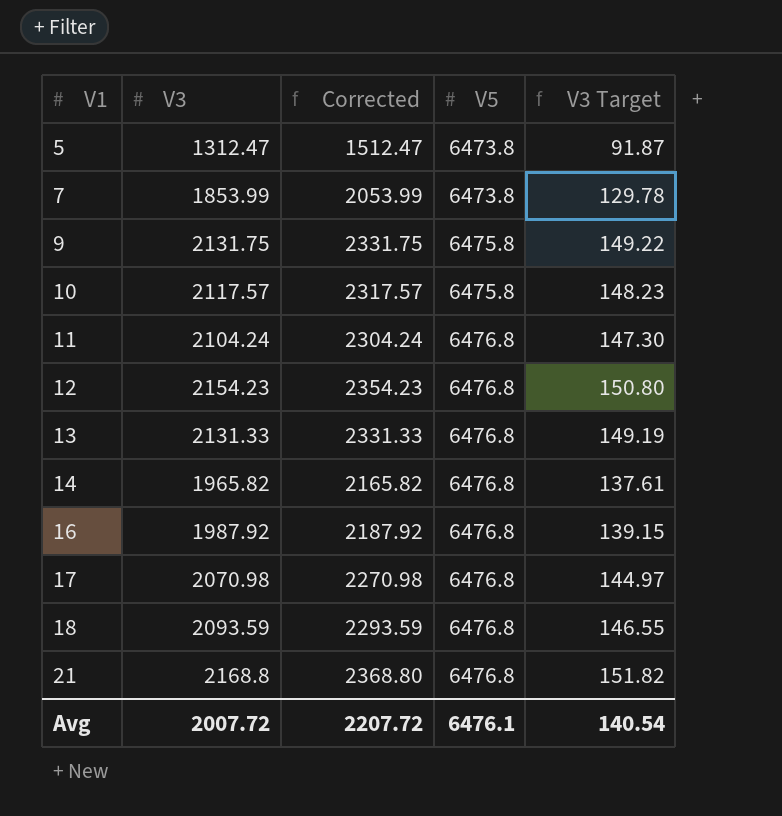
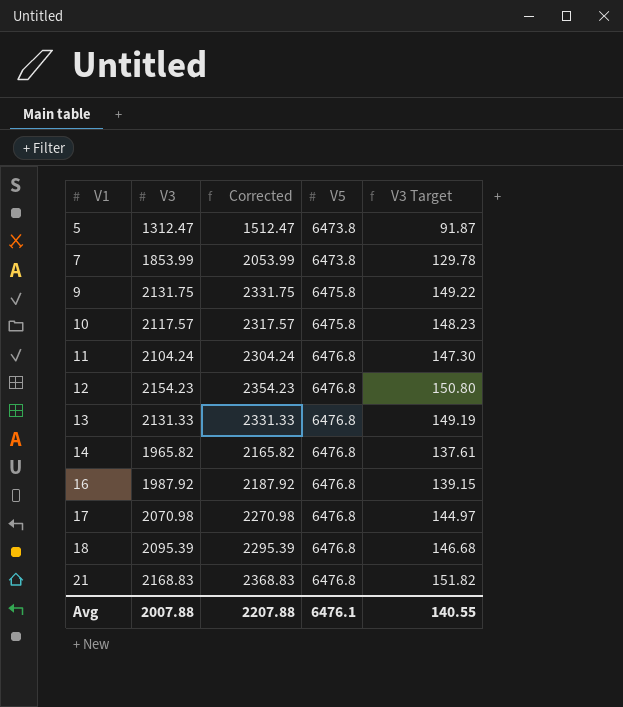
18 | V3: 2093.59 -> 2095.39
18 | Corrected: 2293.59 -> 2295.39
18 | V3 Target: 146.55 -> 146.68
21 | V3: 2168.8 -> 2168.83
21 | Corrected: 2368.80 -> 2368.83
Avg | V3: 2007.72 -> 2007.88
Avg | Corrected: 2207.72 -> 2207.88
Avg | V3 Target: 140.54 -> 140.55

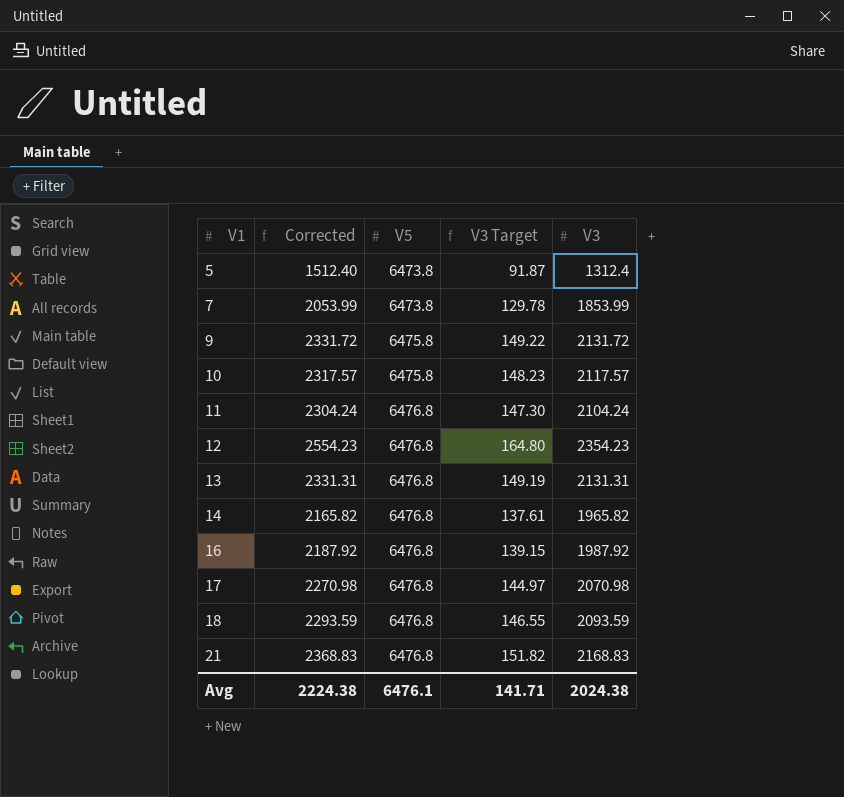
column V3 | position: 2 -> 5
5 | Corrected: 1512.47 -> 1512.40
5 | V3: 1312.47 -> 1312.4
9 | Corrected: 2331.75 -> 2331.72
9 | V3: 2131.75 -> 2131.72
12 | Corrected: 2354.23 -> 2554.23
12 | V3 Target: 150.80 -> 164.80
12 | V3: 2154.23 -> 2354.23
13 | Corrected: 2331.33 -> 2331.31
13 | V3: 2131.33 -> 2131.31
18 | Corrected: 2295.39 -> 2293.59
18 | V3 Target: 146.68 -> 146.55
18 | V3: 2095.39 -> 2093.59
Avg | Corrected: 2207.88 -> 2224.38
Avg | V3 Target: 140.55 -> 141.71
Avg | V3: 2007.88 -> 2024.38

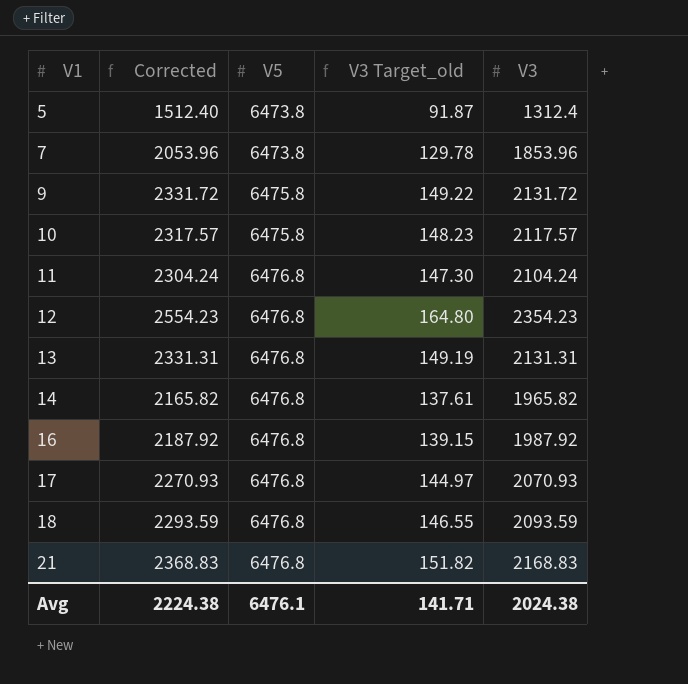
column name: V3 Target -> V3 Target_old
7 | Corrected: 2053.99 -> 2053.96
7 | V3: 1853.99 -> 1853.96
17 | Corrected: 2270.98 -> 2270.93
17 | V3: 2070.98 -> 2070.93

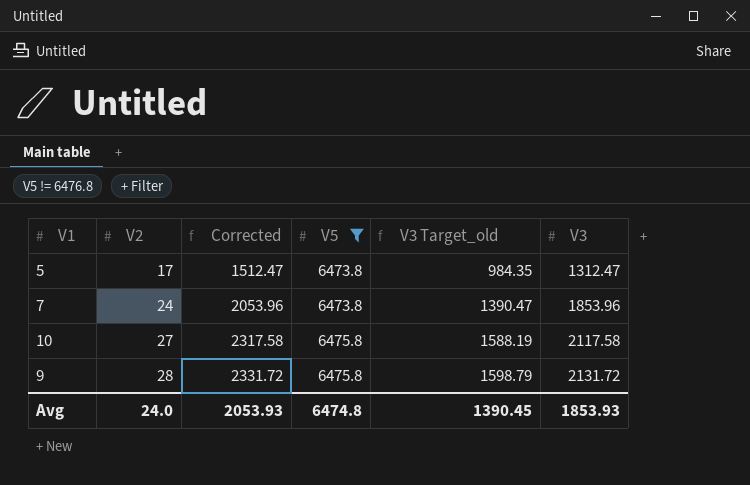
filter: none -> V5 != 6476.8
row order: V1 ascending -> V2 ascending
column V2 | position: none -> 2
column V3 Target_old | formula: [V3] * 0.07 -> [V3] * 0.75
5 | Corrected: 1512.40 -> 1512.47
5 | V3: 1312.4 -> 1312.47
10 | Corrected: 2317.57 -> 2317.58
10 | V3: 2117.57 -> 2117.58
Avg | Corrected: 2224.38 -> 2053.93
Avg | V5: 6476.1 -> 6474.8
Avg | V3 Target_old: 141.71 -> 1390.45
Avg | V3: 2024.38 -> 1853.93

